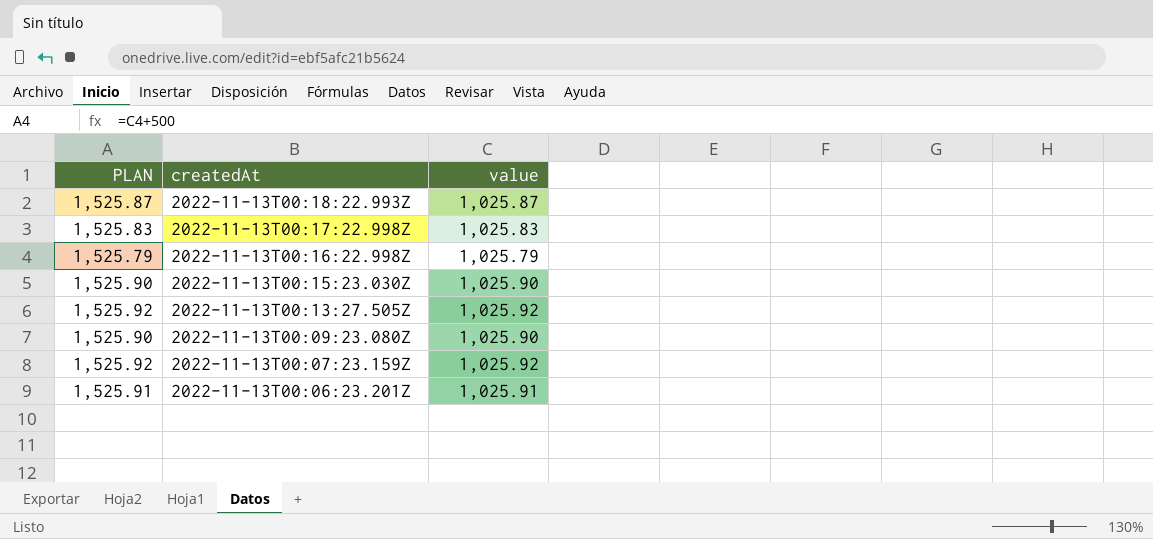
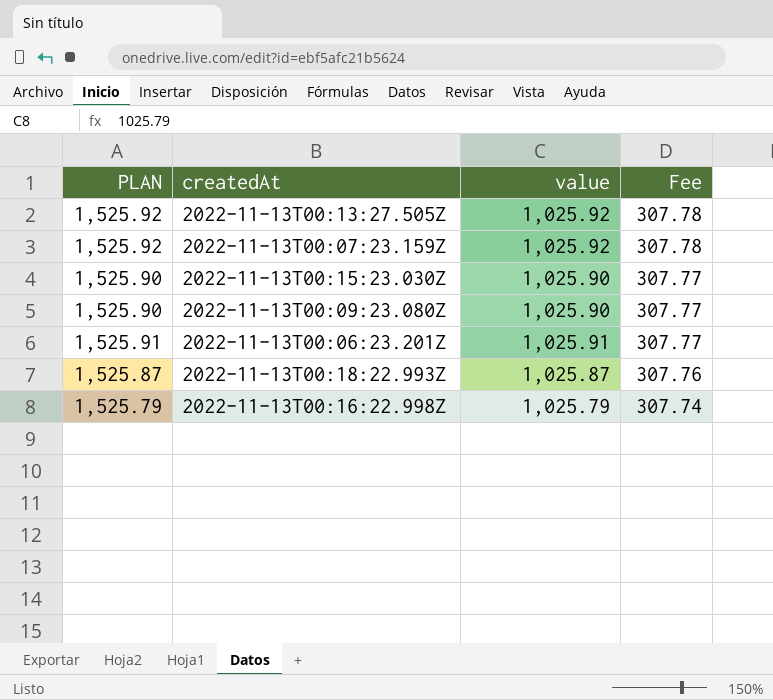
row order: createdAt descending -> Fee descending
column Fee | formula: none -> [value] * 0.3
row 2022-11-13T00:17:22.998Z: 1,525.83 | 1,025.83 -> none

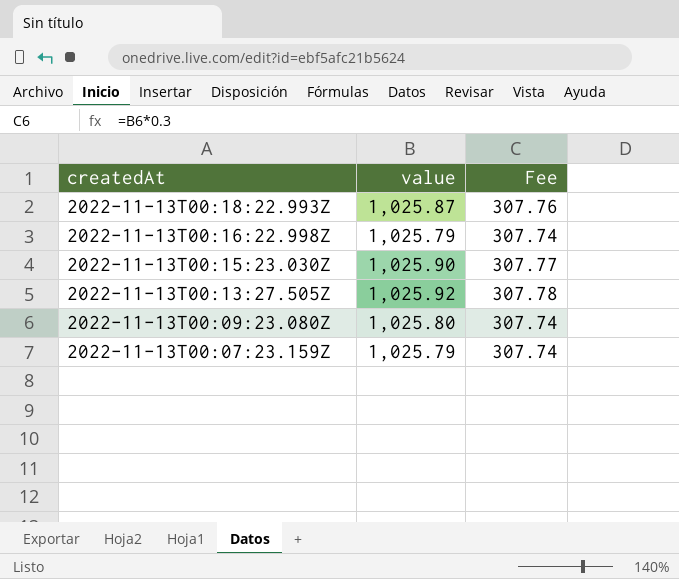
row order: Fee descending -> createdAt descending
column PLAN | formula: [value] + 500 -> none
row 2022-11-13T00:06:23.201Z: 1,525.91 | 1,025.91 | 307.77 -> none
2022-11-13T00:09:23.080Z | value: 1,025.90 -> 1,025.80
2022-11-13T00:09:23.080Z | Fee: 307.77 -> 307.74
2022-11-13T00:07:23.159Z | value: 1,025.92 -> 1,025.79
2022-11-13T00:07:23.159Z | Fee: 307.78 -> 307.74

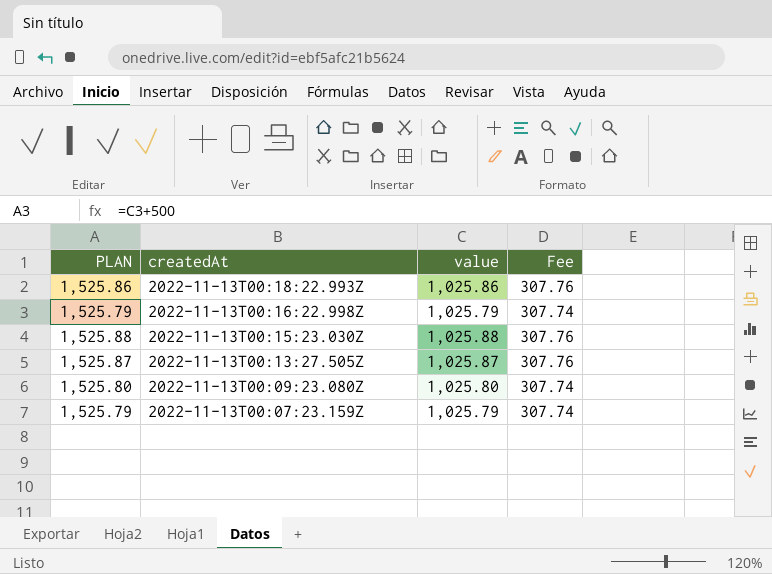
column PLAN | formula: none -> [value] + 500
2022-11-13T00:18:22.993Z | value: 1,025.87 -> 1,025.86
2022-11-13T00:15:23.030Z | value: 1,025.90 -> 1,025.88
2022-11-13T00:15:23.030Z | Fee: 307.77 -> 307.76
2022-11-13T00:13:27.505Z | value: 1,025.92 -> 1,025.87
2022-11-13T00:13:27.505Z | Fee: 307.78 -> 307.76

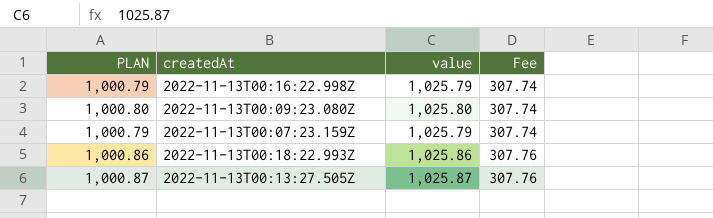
row order: createdAt descending -> Fee ascending
column PLAN | formula: [value] + 500 -> [value] - 25
row 2022-11-13T00:15:23.030Z: 1,525.88 | 1,025.88 | 307.76 -> none

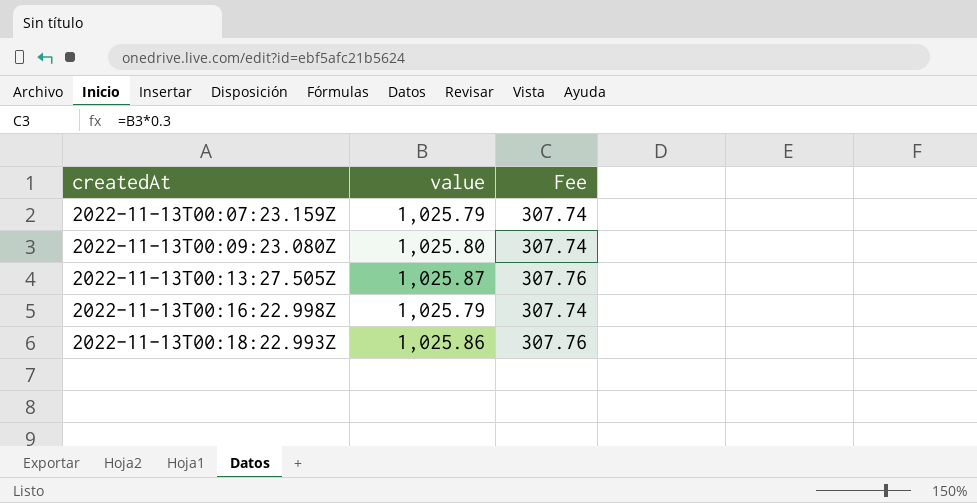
row order: Fee ascending -> createdAt ascending
column PLAN | formula: [value] - 25 -> none

